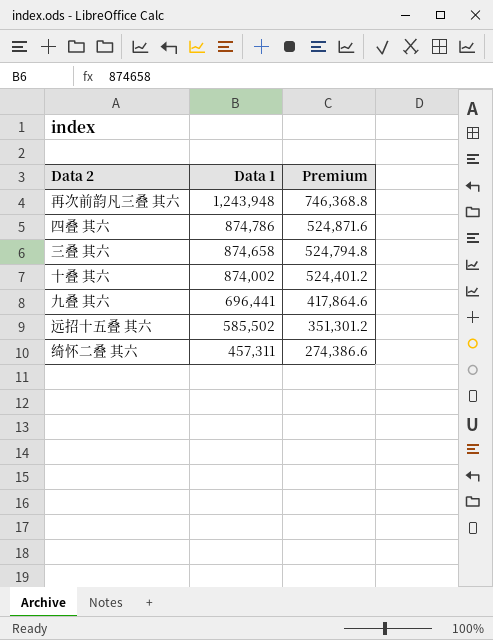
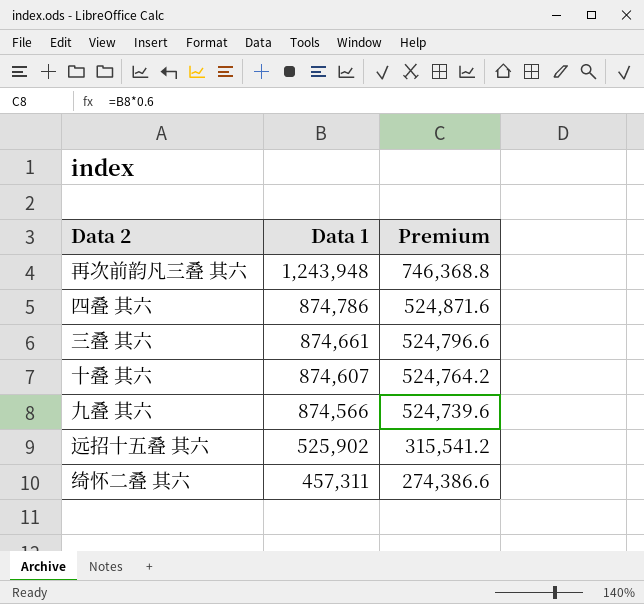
三叠 其六 | Data 1: 874,658 -> 874,661
三叠 其六 | Premium: 524,794.8 -> 524,796.6
十叠 其六 | Data 1: 874,002 -> 874,607
十叠 其六 | Premium: 524,401.2 -> 524,764.2
九叠 其六 | Data 1: 696,441 -> 874,566
九叠 其六 | Premium: 417,864.6 -> 524,739.6
远招十五叠 其六 | Data 1: 585,502 -> 525,902
远招十五叠 其六 | Premium: 351,301.2 -> 315,541.2

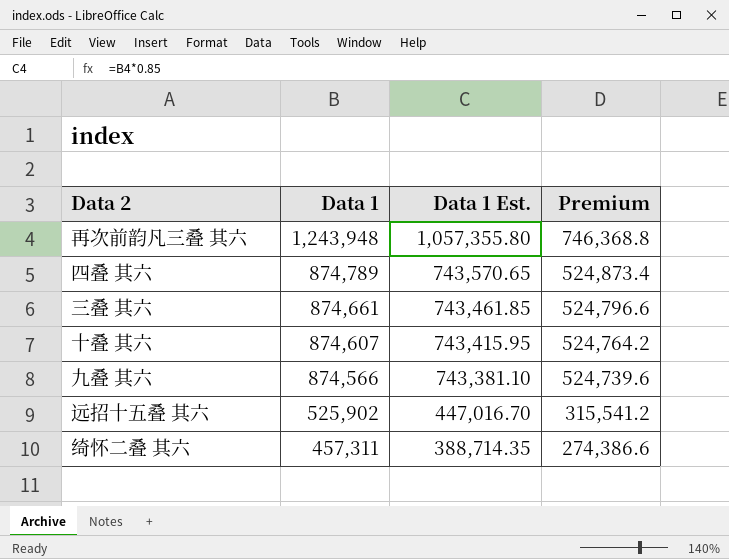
column Data 1 Est. | formula: none -> [Data 1] * 0.85
四叠 其六 | Data 1: 874,786 -> 874,789
四叠 其六 | Premium: 524,871.6 -> 524,873.4

